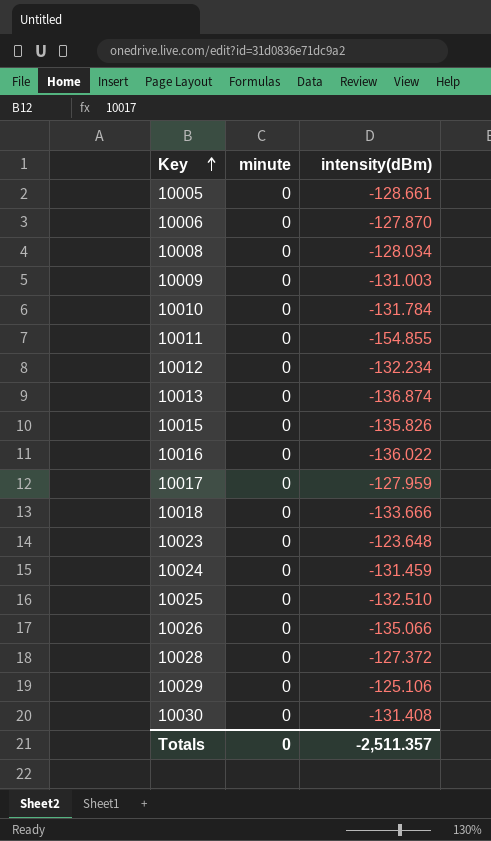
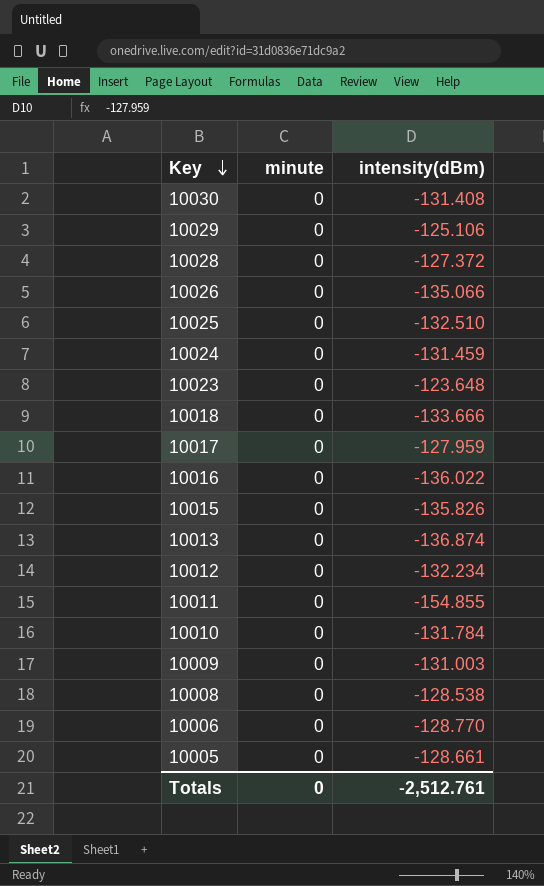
row order: Key ascending -> Key descending
10008 | intensity(dBm): -128.034 -> -128.538
10006 | intensity(dBm): -127.870 -> -128.770
Totals | intensity(dBm): -2,511.357 -> -2,512.761

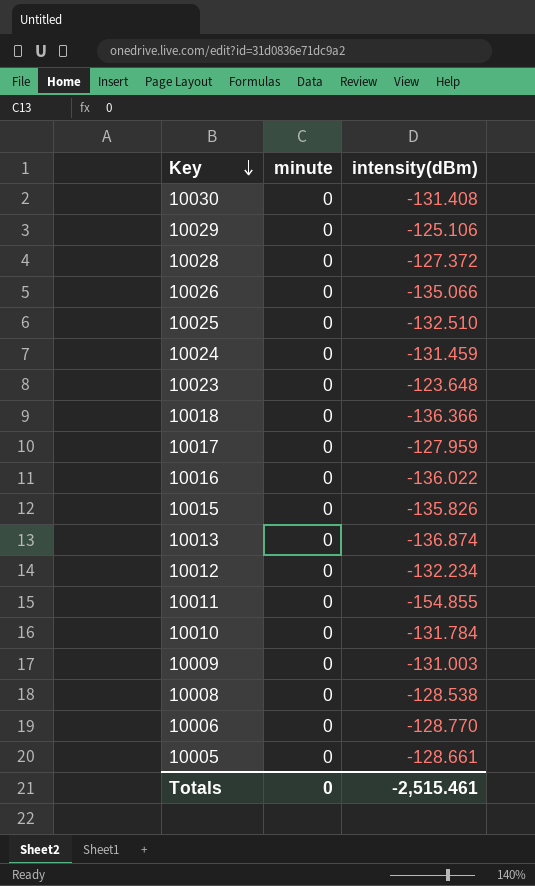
10018 | intensity(dBm): -133.666 -> -136.366
Totals | intensity(dBm): -2,512.761 -> -2,515.461

